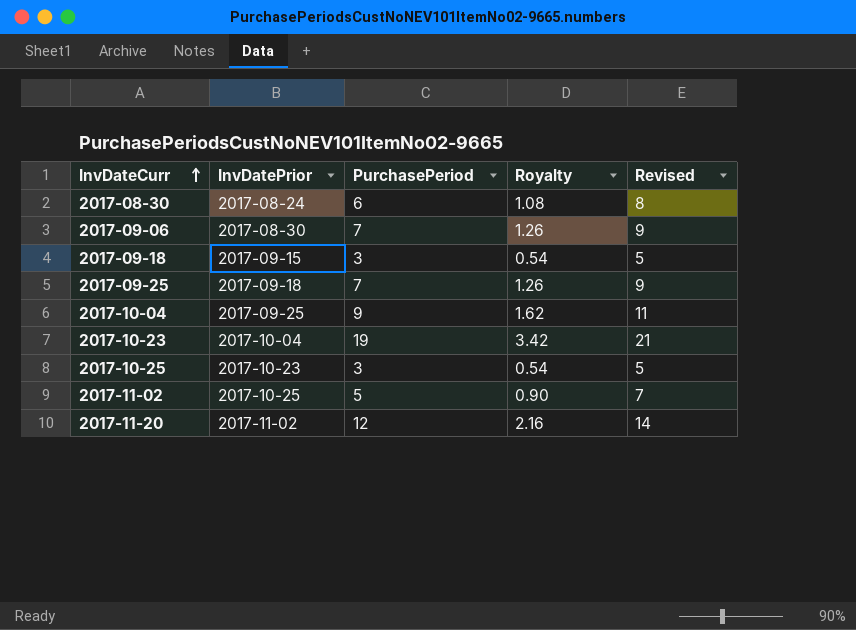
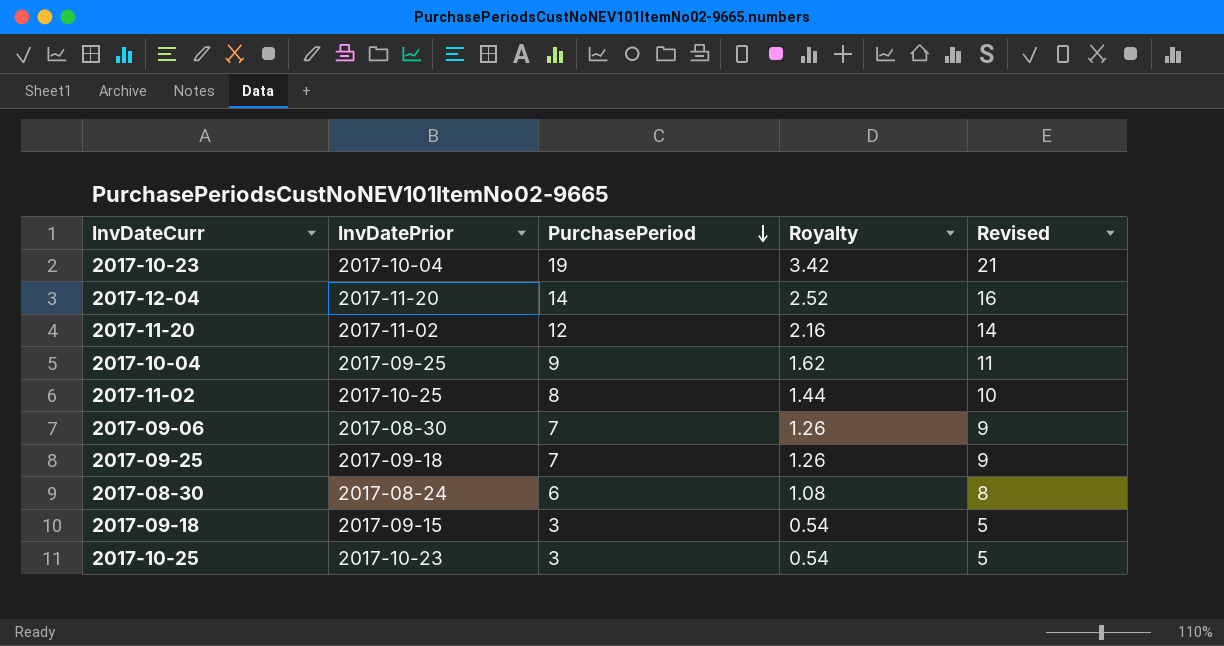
row order: InvDateCurr ascending -> PurchasePeriod descending
row 2017-12-04: none -> 2017-11-20 | 14 | 2.52 | 16
2017-11-02 | PurchasePeriod: 5 -> 8
2017-11-02 | Royalty: 0.90 -> 1.44
2017-11-02 | Revised: 7 -> 10

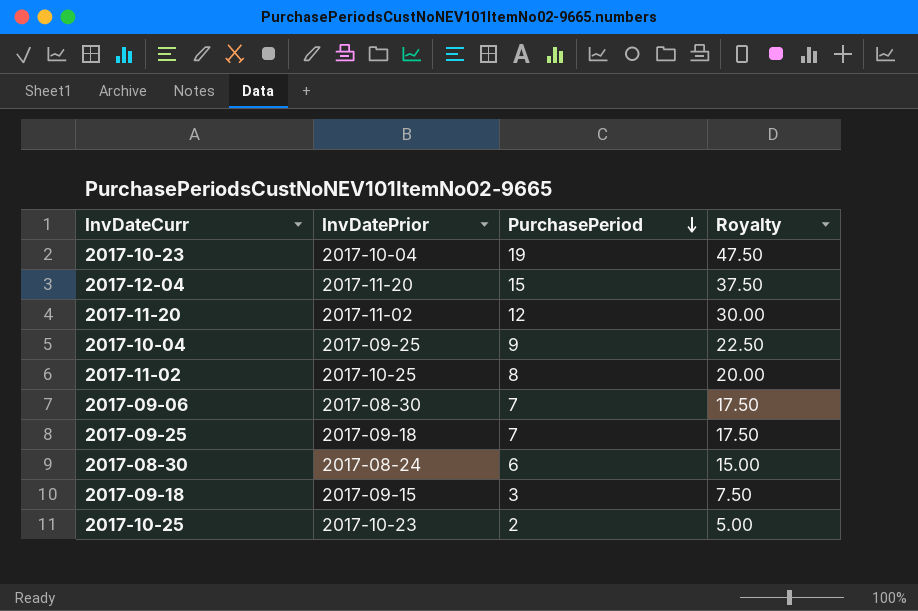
column Revised | formula: [PurchasePeriod] + 2 -> none
column Royalty | formula: [PurchasePeriod] * 0.18 -> [PurchasePeriod] * 2.5
2017-12-04 | PurchasePeriod: 14 -> 15
2017-10-25 | PurchasePeriod: 3 -> 2

